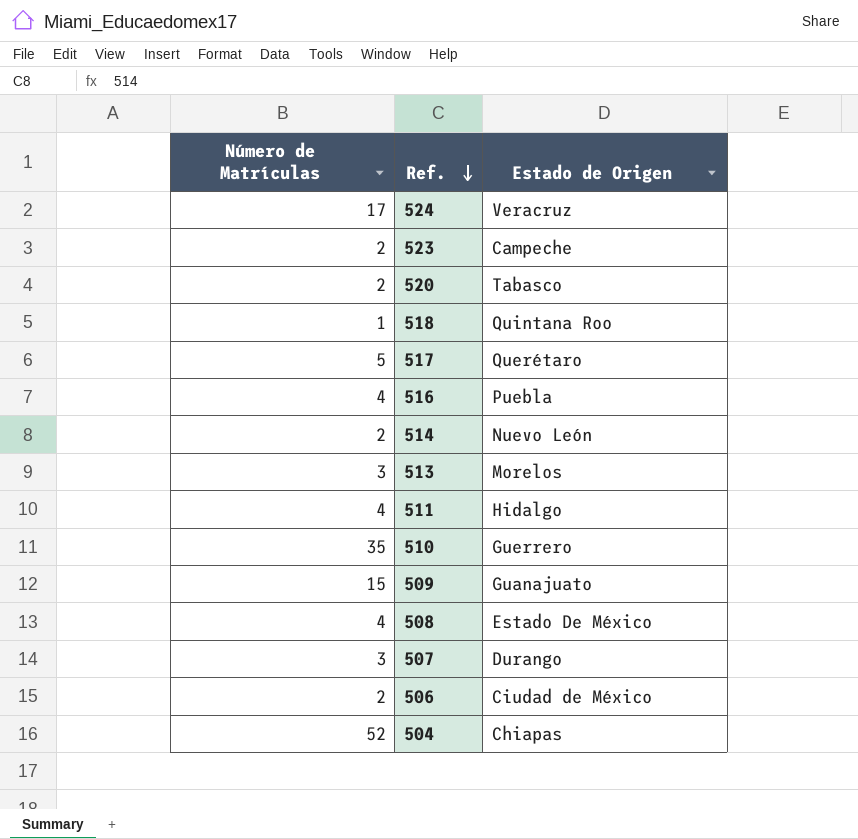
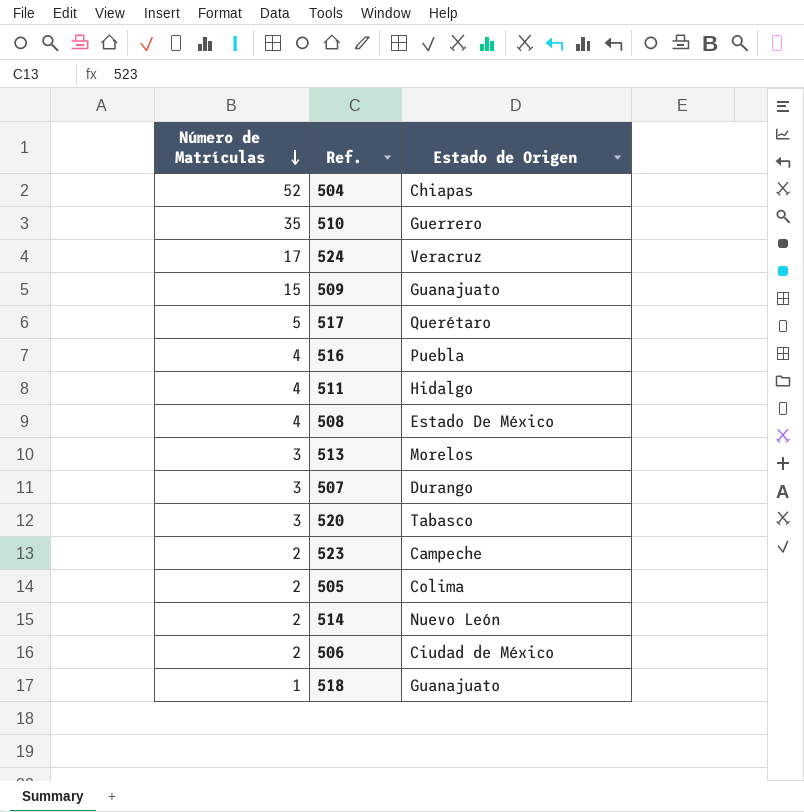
row order: Ref. descending -> Número de Matrículas descending
520 | Número de Matrículas: 2 -> 3
row 505: none -> 2 | Colima
518 | Estado de Origen: Quintana Roo -> Guanajuato

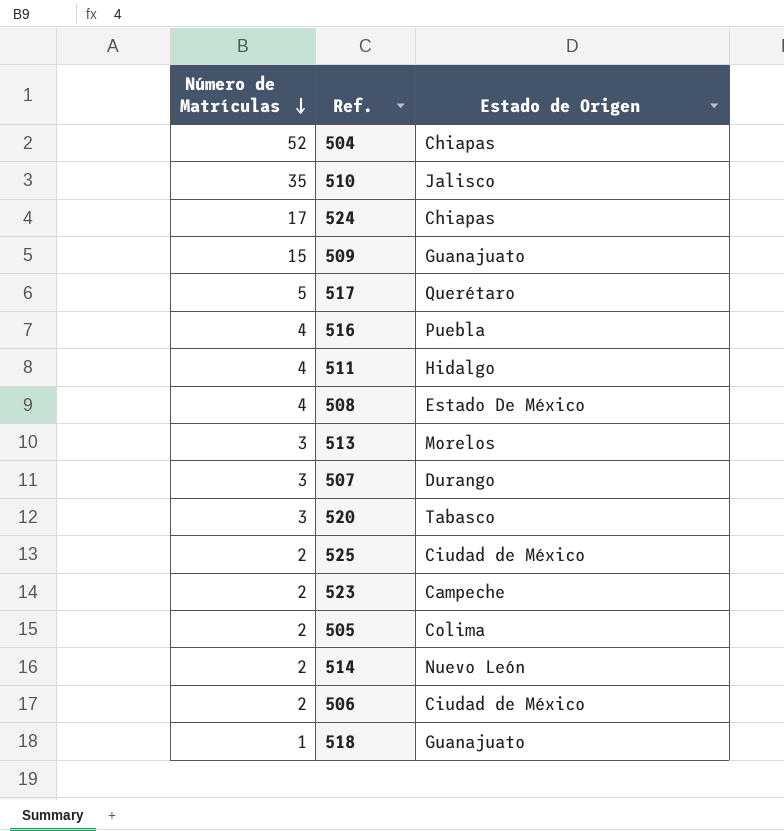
510 | Estado de Origen: Guerrero -> Jalisco
524 | Estado de Origen: Veracruz -> Chiapas
row 525: none -> 2 | Ciudad de México

